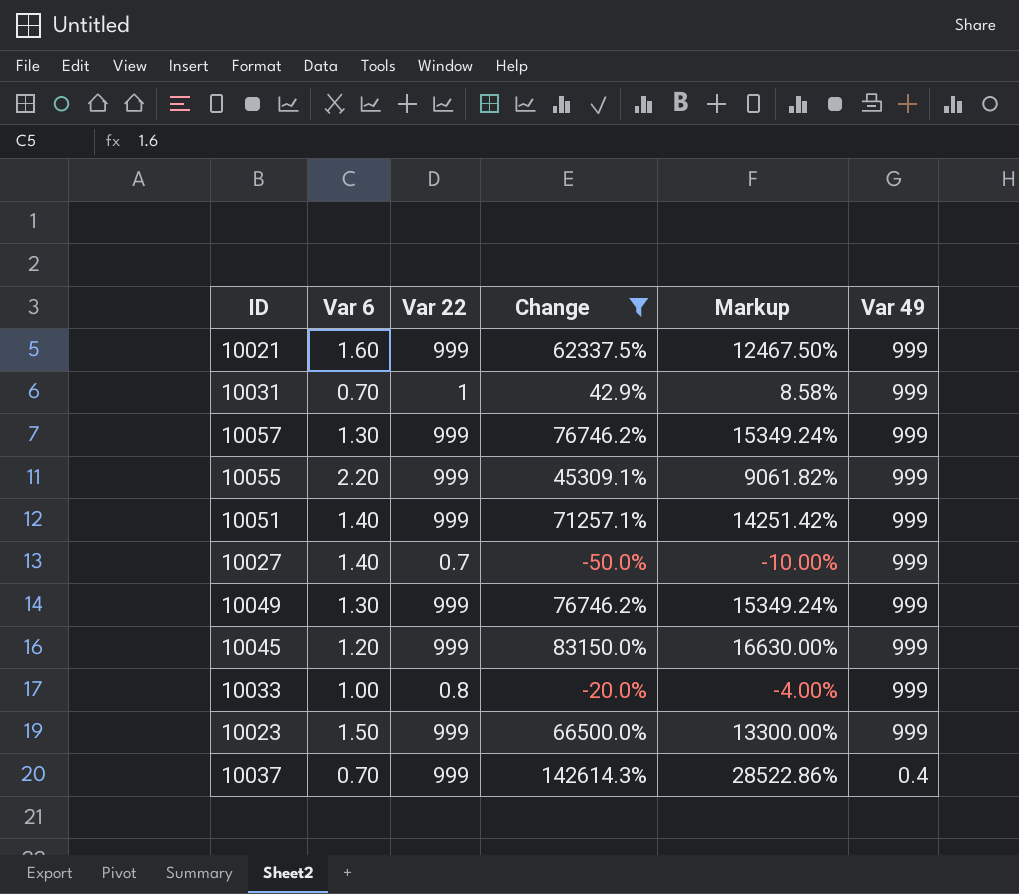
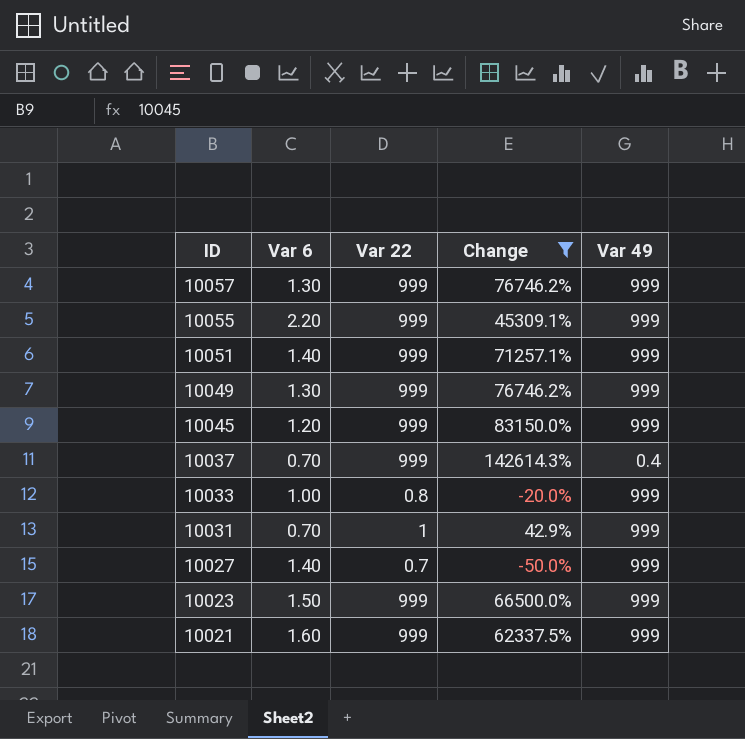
row order: Var 49 descending -> ID descending
column Markup | formula: [Change] * 0.2 -> none

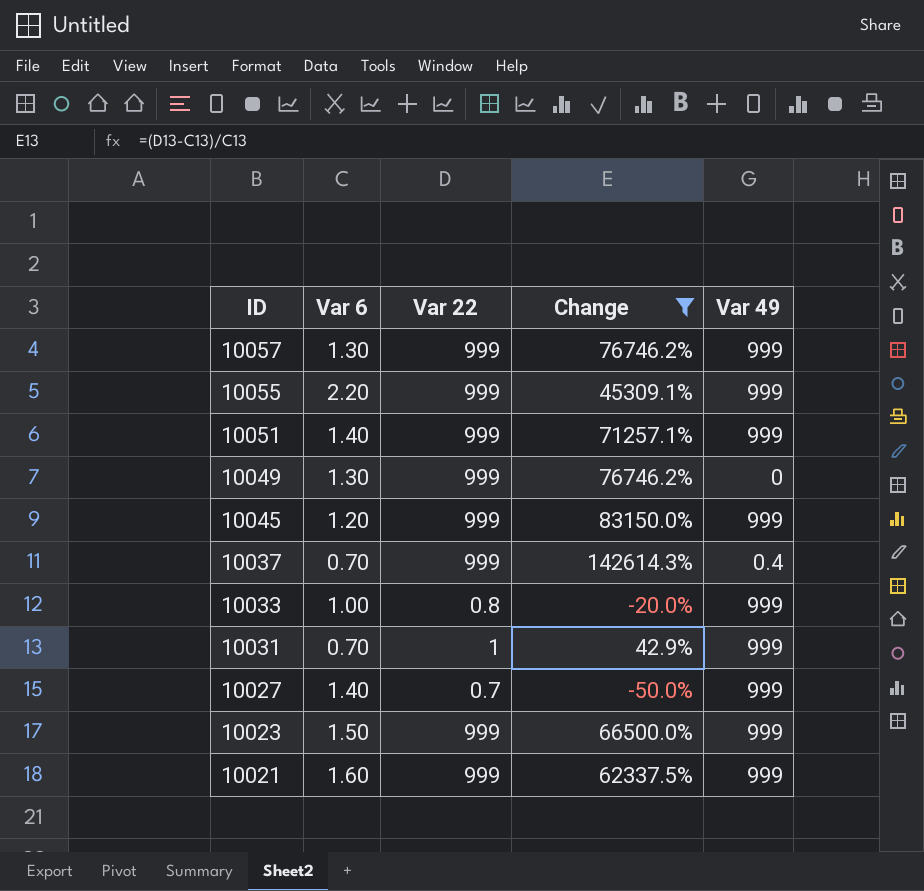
10049 | Var 49: 999 -> 0

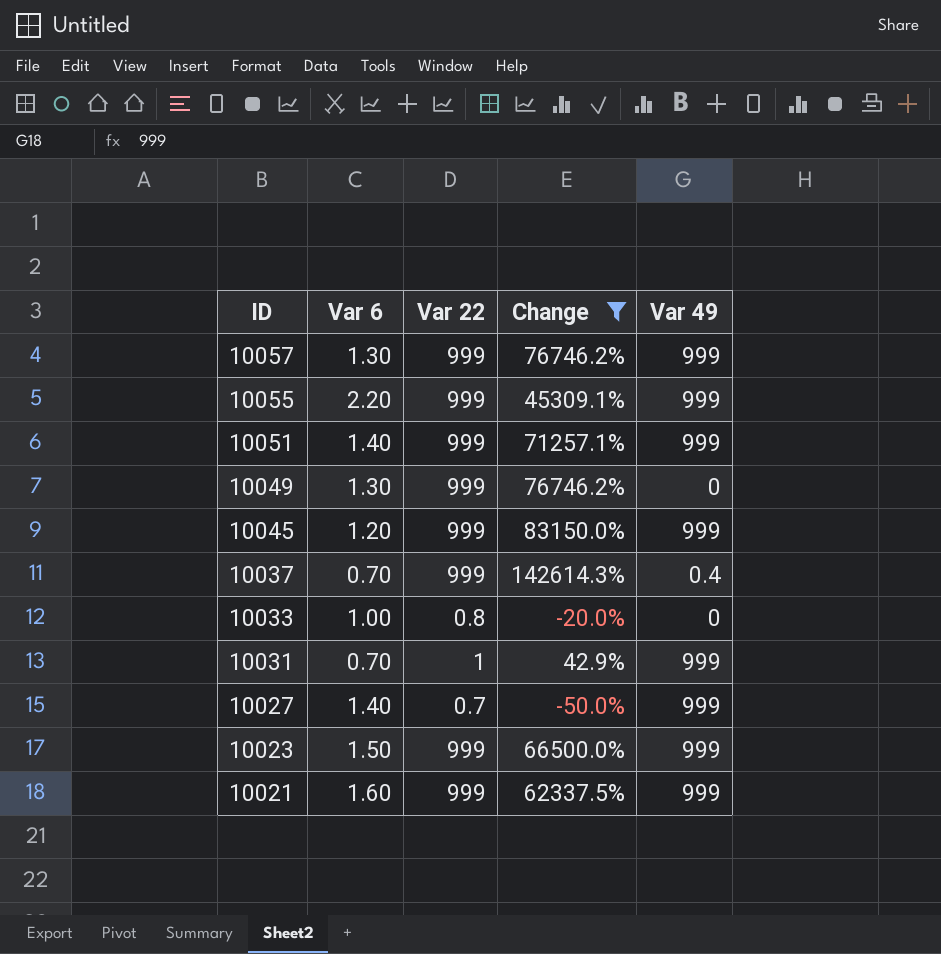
10033 | Var 49: 999 -> 0

